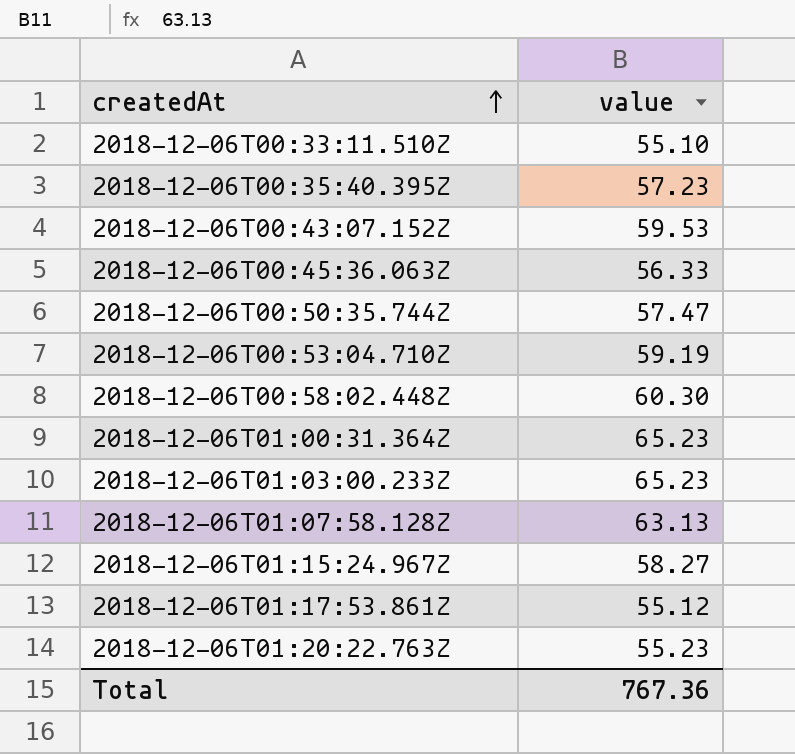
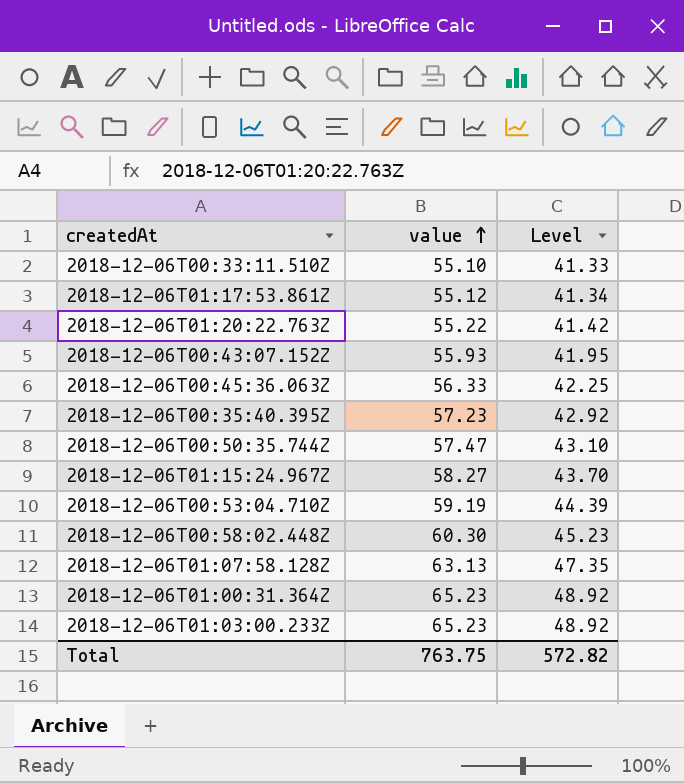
row order: createdAt ascending -> value ascending
column Level | formula: none -> [value] * 0.75
2018-12-06T01:20:22.763Z | value: 55.23 -> 55.22
2018-12-06T00:43:07.152Z | value: 59.53 -> 55.93
Total | value: 767.36 -> 763.75

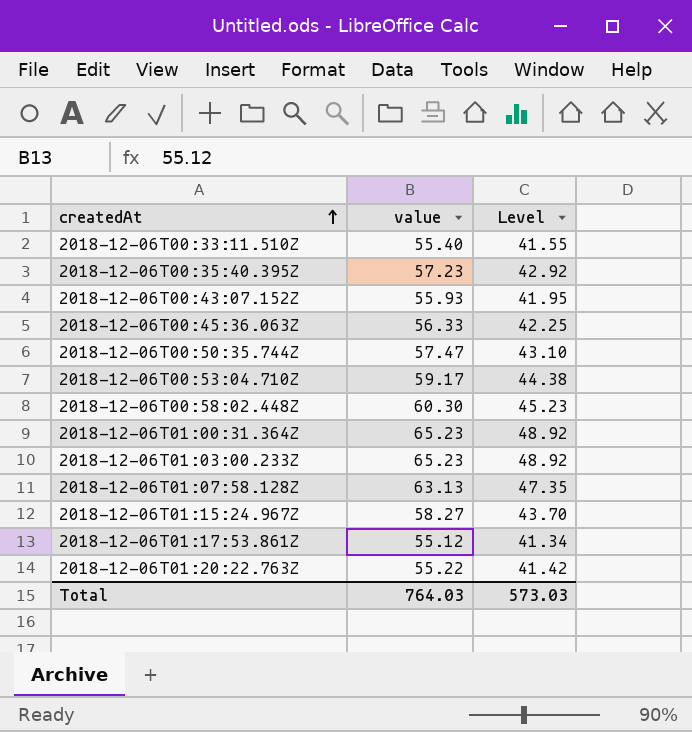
row order: value ascending -> createdAt ascending
2018-12-06T00:33:11.510Z | value: 55.10 -> 55.40
2018-12-06T00:33:11.510Z | Level: 41.33 -> 41.55
2018-12-06T00:53:04.710Z | value: 59.19 -> 59.17
2018-12-06T00:53:04.710Z | Level: 44.39 -> 44.38
Total | value: 763.75 -> 764.03
Total | Level: 572.82 -> 573.03

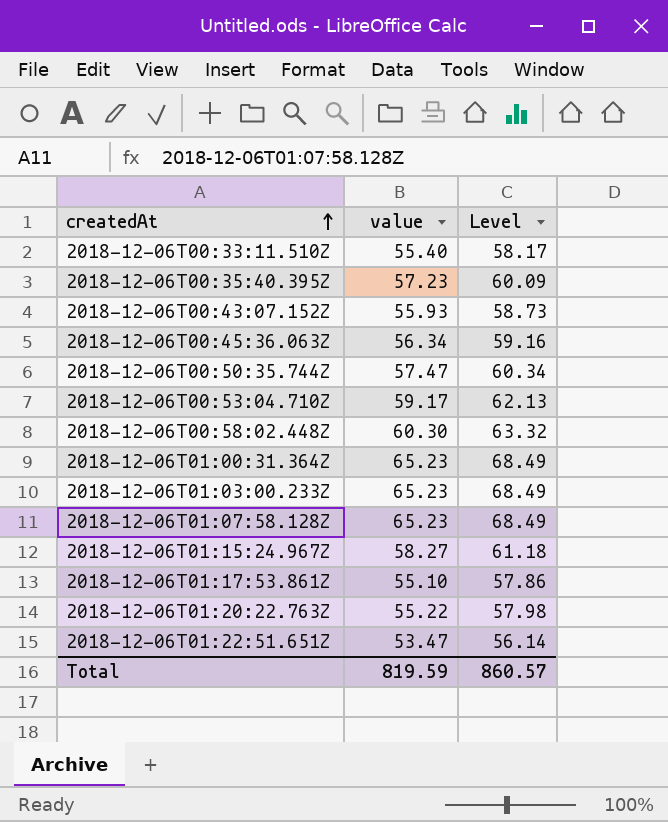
column Level | formula: [value] * 0.75 -> [value] * 1.05
2018-12-06T00:45:36.063Z | value: 56.33 -> 56.34
2018-12-06T01:07:58.128Z | value: 63.13 -> 65.23
2018-12-06T01:17:53.861Z | value: 55.12 -> 55.10
row 2018-12-06T01:22:51.651Z: none -> 53.47 | 56.14
Total | value: 764.03 -> 819.59
Total | Level: 573.03 -> 860.57

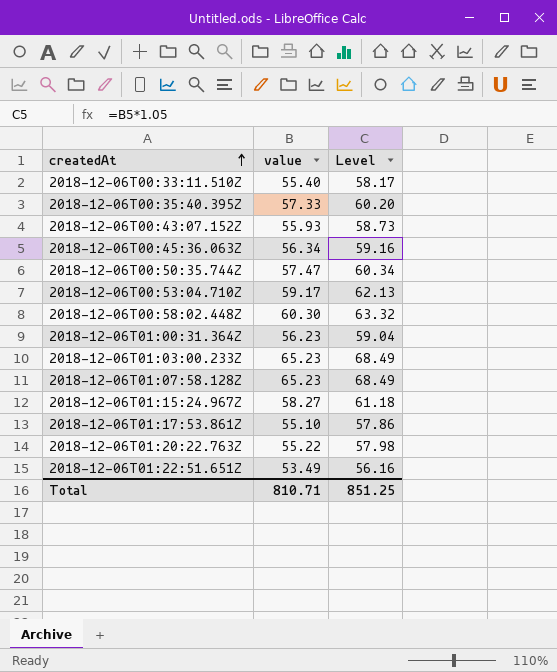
2018-12-06T00:35:40.395Z | value: 57.23 -> 57.33
2018-12-06T00:35:40.395Z | Level: 60.09 -> 60.20
2018-12-06T01:00:31.364Z | value: 65.23 -> 56.23
2018-12-06T01:00:31.364Z | Level: 68.49 -> 59.04
2018-12-06T01:22:51.651Z | value: 53.47 -> 53.49
2018-12-06T01:22:51.651Z | Level: 56.14 -> 56.16
Total | value: 819.59 -> 810.71
Total | Level: 860.57 -> 851.25

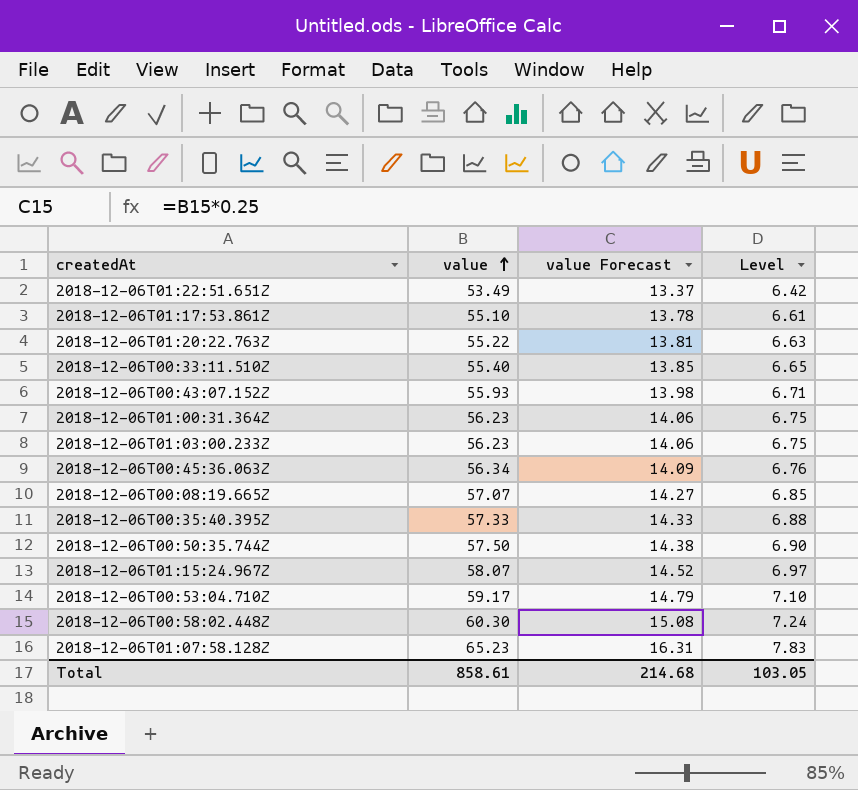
row order: createdAt ascending -> value ascending
column value Forecast | formula: none -> [value] * 0.25
column Level | formula: [value] * 1.05 -> [value] * 0.12
2018-12-06T01:03:00.233Z | value: 65.23 -> 56.23
row 2018-12-06T00:08:19.665Z: none -> 57.07 | 14.27 | 6.85
2018-12-06T00:50:35.744Z | value: 57.47 -> 57.50
2018-12-06T01:15:24.967Z | value: 58.27 -> 58.07
Total | value: 810.71 -> 858.61
Total | Level: 851.25 -> 103.05

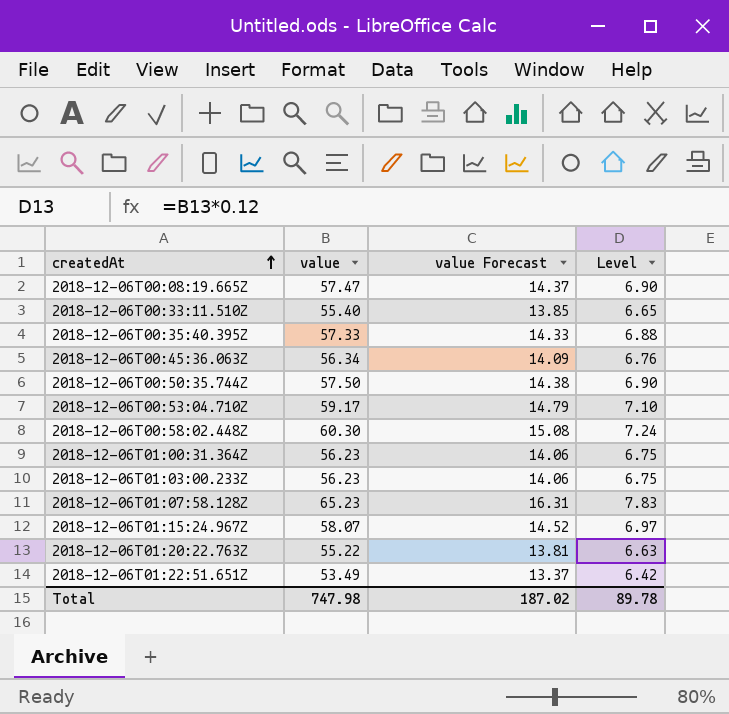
row order: value ascending -> createdAt ascending
row 2018-12-06T01:17:53.861Z: 55.10 | 13.78 | 6.61 -> none
row 2018-12-06T00:43:07.152Z: 55.93 | 13.98 | 6.71 -> none
2018-12-06T00:08:19.665Z | value: 57.07 -> 57.47
2018-12-06T00:08:19.665Z | value Forecast: 14.27 -> 14.37
2018-12-06T00:08:19.665Z | Level: 6.85 -> 6.90
Total | value: 858.61 -> 747.98
Total | value Forecast: 214.68 -> 187.02
Total | Level: 103.05 -> 89.78

